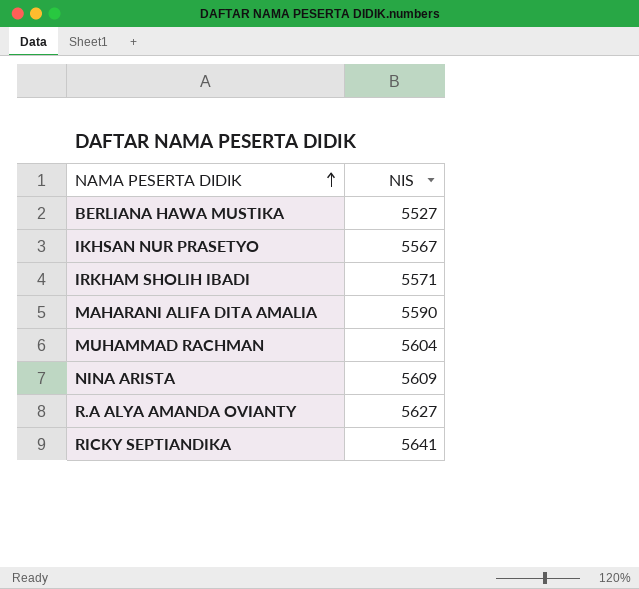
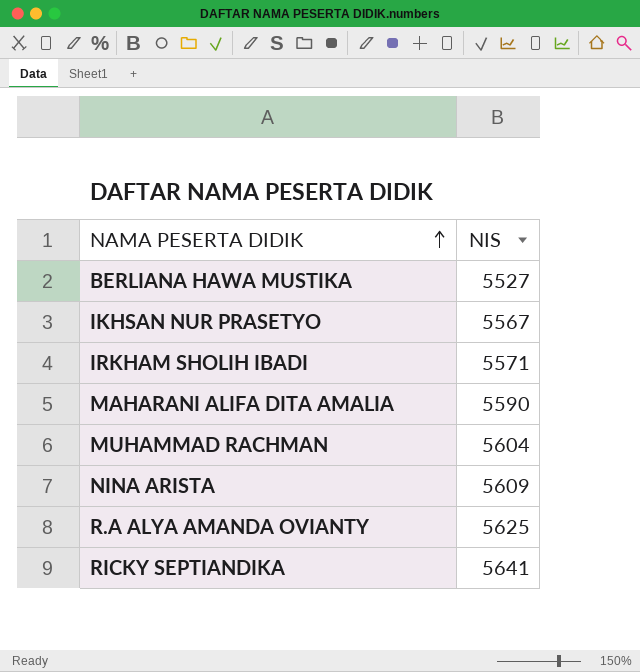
R.A ALYA AMANDA OVIANTY | NIS: 5627 -> 5625

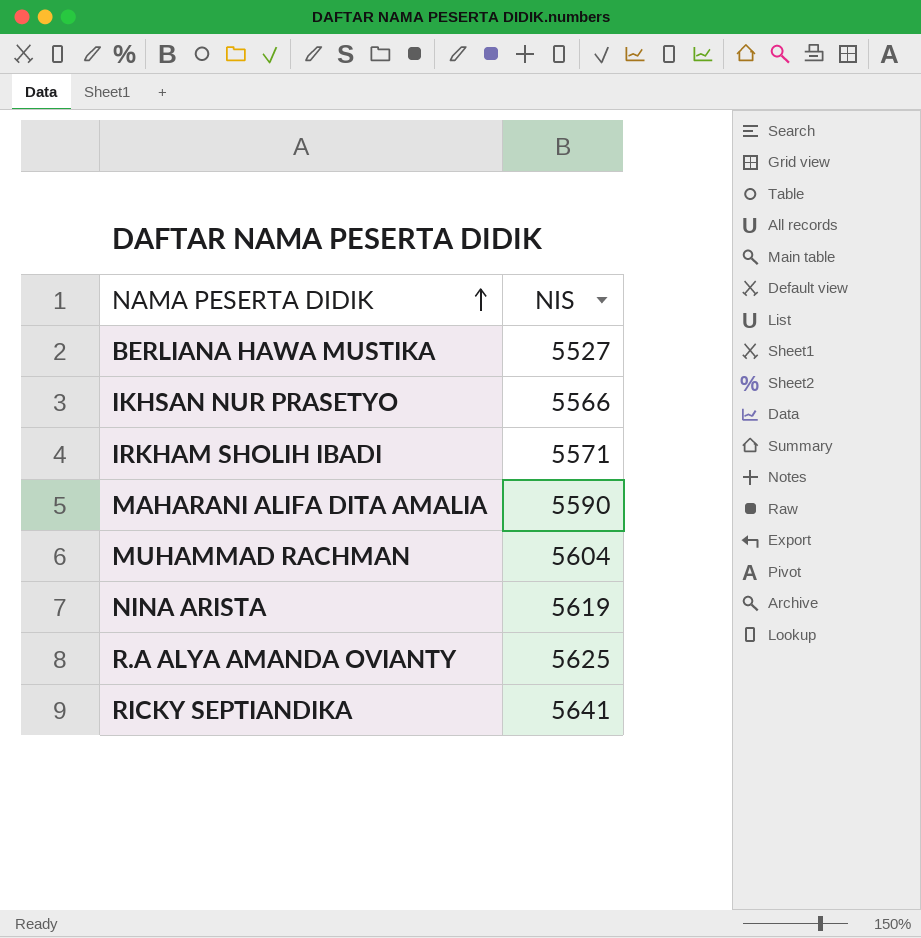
IKHSAN NUR PRASETYO | NIS: 5567 -> 5566
NINA ARISTA | NIS: 5609 -> 5619

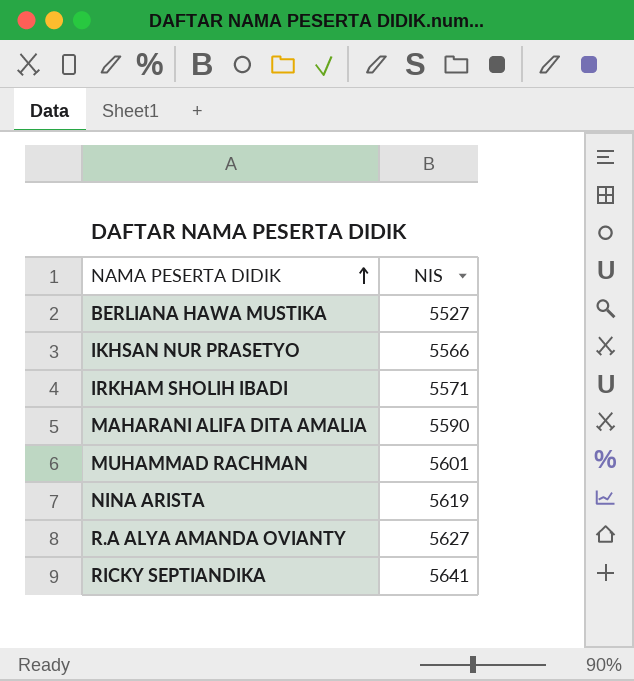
MUHAMMAD RACHMAN | NIS: 5604 -> 5601
R.A ALYA AMANDA OVIANTY | NIS: 5625 -> 5627

